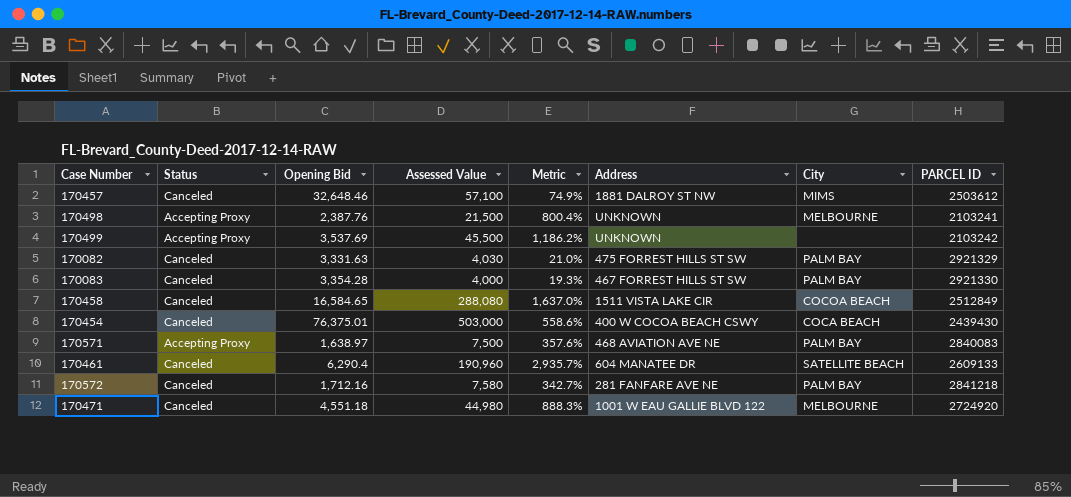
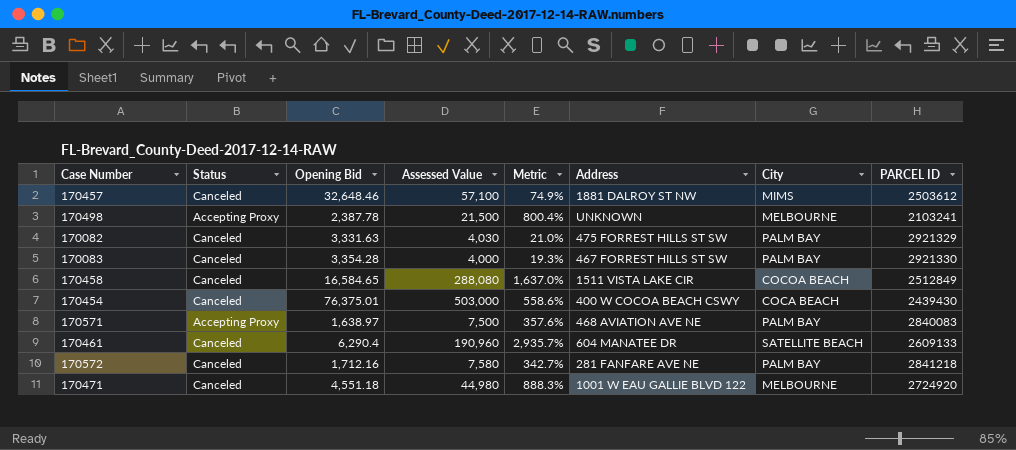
row 170499: Accepting Proxy | 3,537.69 | 45,500 | 1,186.2% | UNKNOWN | none | 2103242 -> none
170498 | Opening Bid: 2,387.76 -> 2,387.78

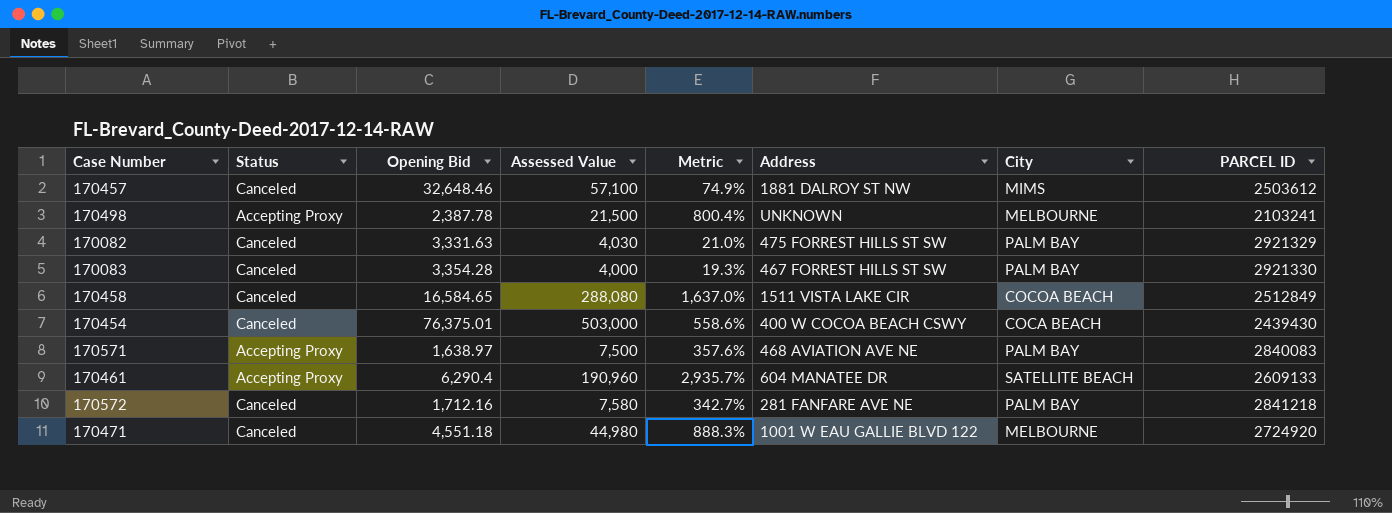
170461 | Status: Canceled -> Accepting Proxy

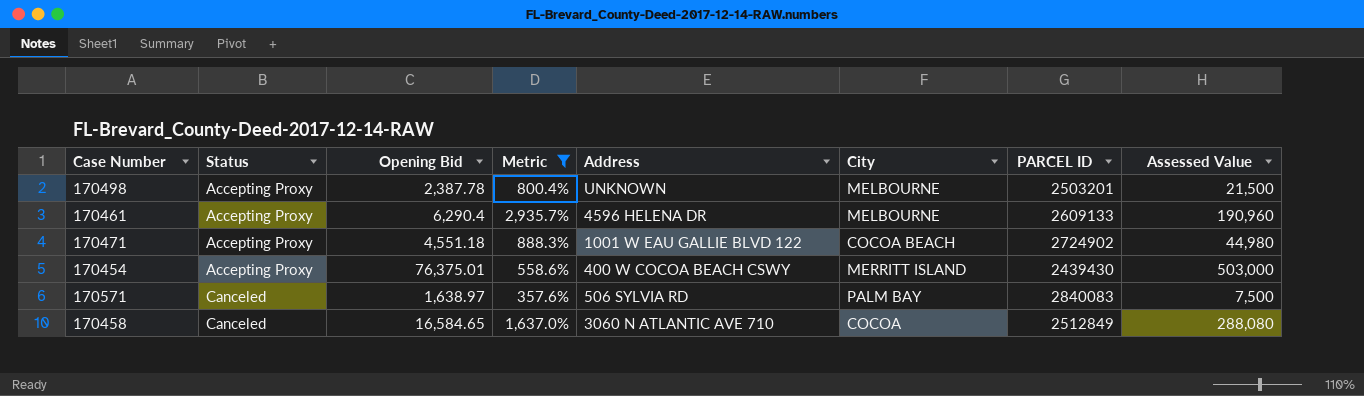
filter: none -> Metric >= 357.6%
row order: none -> Status ascending
column Assessed Value | position: 4 -> 8
170498 | PARCEL ID: 2103241 -> 2503201
170461 | Address: 604 MANATEE DR -> 4596 HELENA DR
170461 | City: SATELLITE BEACH -> MELBOURNE
170471 | Status: Canceled -> Accepting Proxy
170471 | City: MELBOURNE -> COCOA BEACH
170471 | PARCEL ID: 2724920 -> 2724902
170454 | Status: Canceled -> Accepting Proxy
170454 | City: COCA BEACH -> MERRITT ISLAND
170571 | Status: Accepting Proxy -> Canceled
170571 | Address: 468 AVIATION AVE NE -> 506 SYLVIA RD
170458 | Address: 1511 VISTA LAKE CIR -> 3060 N ATLANTIC AVE 710
170458 | City: COCOA BEACH -> COCOA

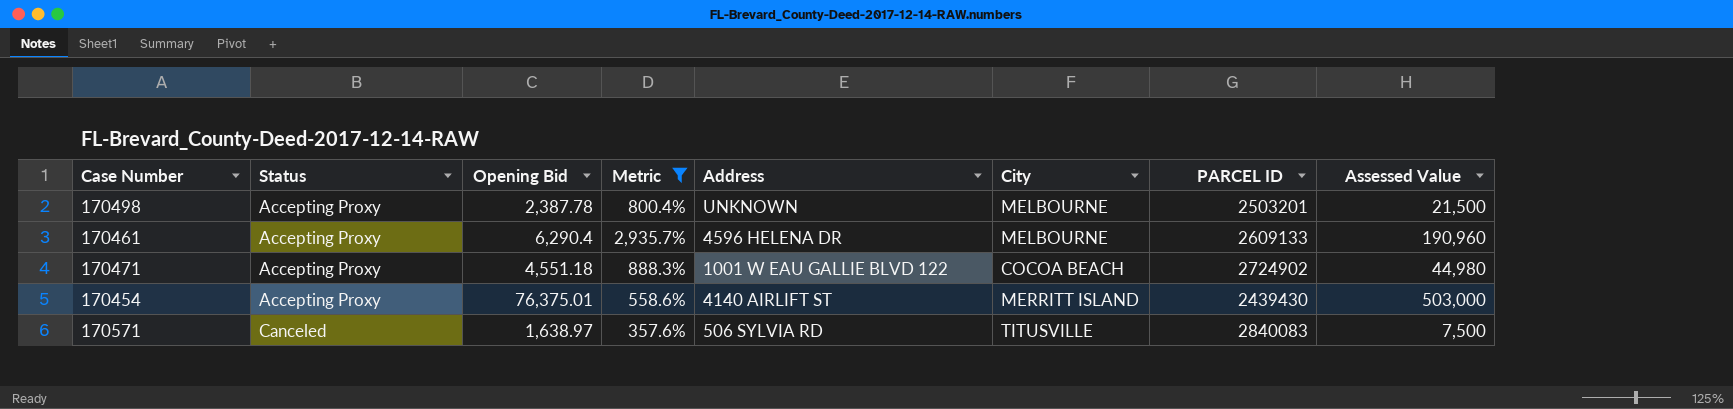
row 170458: Canceled | 16,584.65 | 1,637.0% | 3060 N ATLANTIC AVE 710 | COCOA | 2512849 | 288,080 -> none
170454 | Address: 400 W COCOA BEACH CSWY -> 4140 AIRLIFT ST
170571 | City: PALM BAY -> TITUSVILLE

